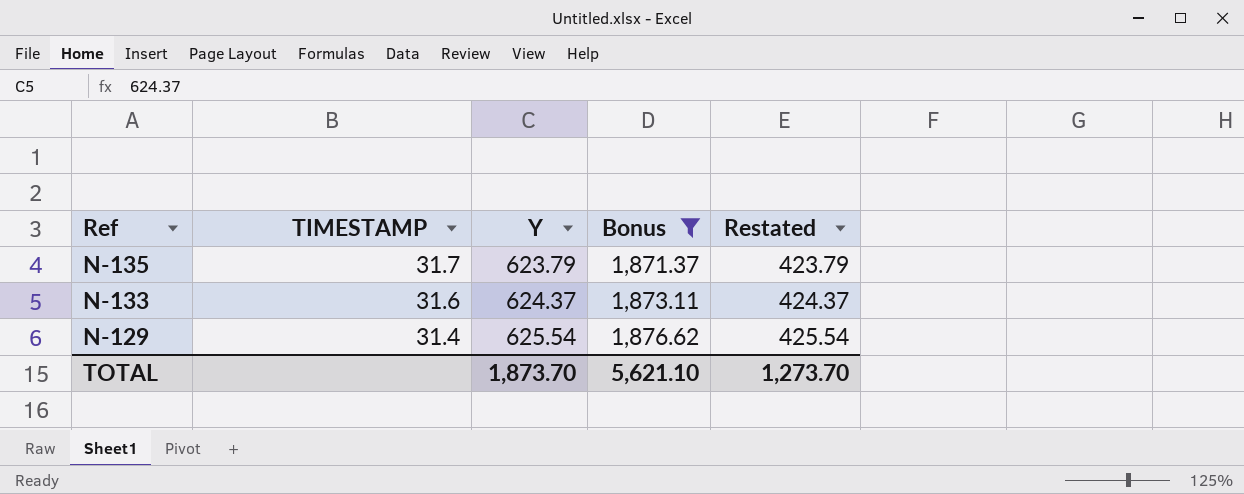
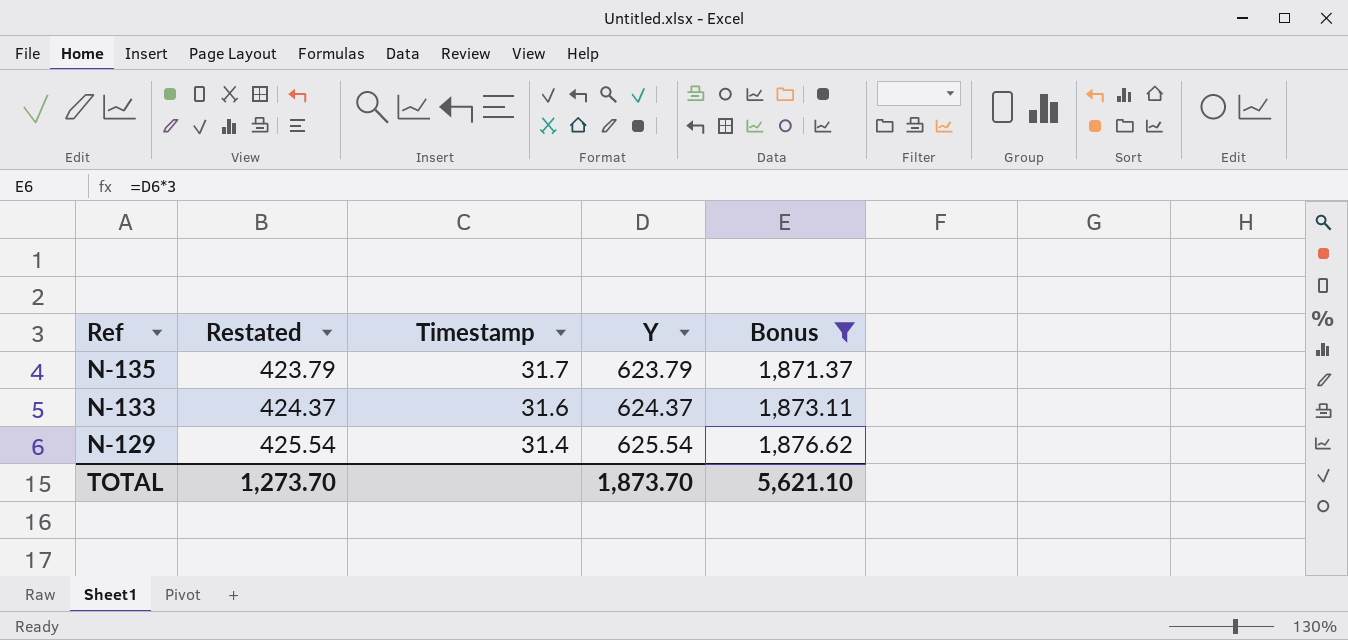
column Restated | position: 5 -> 2
column name: TIMESTAMP -> Timestamp

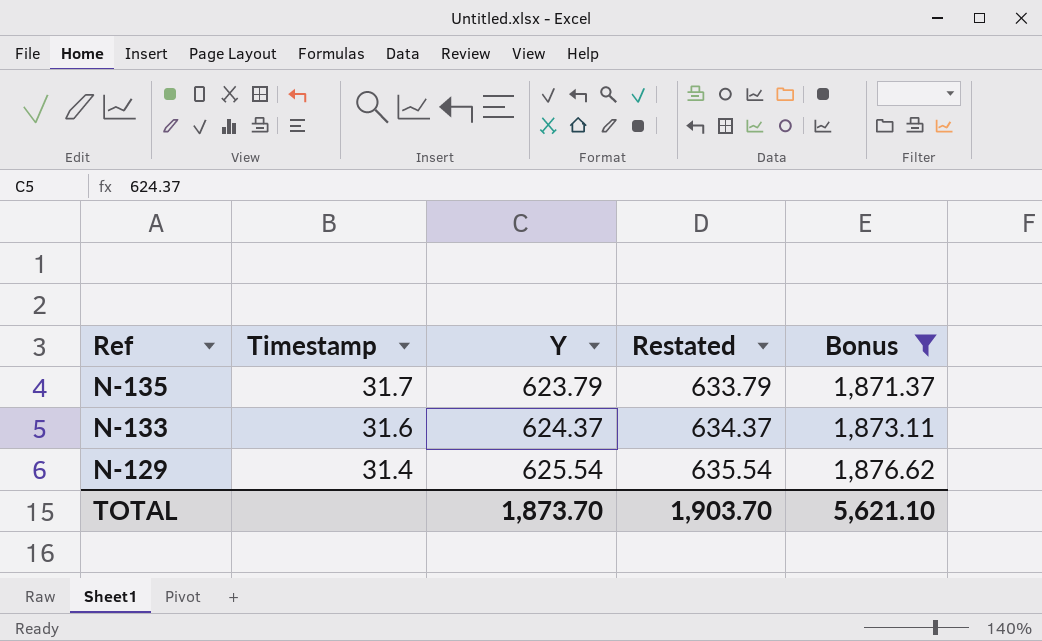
column Restated | formula: [Y] - 200 -> [Y] + 10
column Restated | position: 2 -> 4
TOTAL | Restated: 1,273.70 -> 1,903.70

